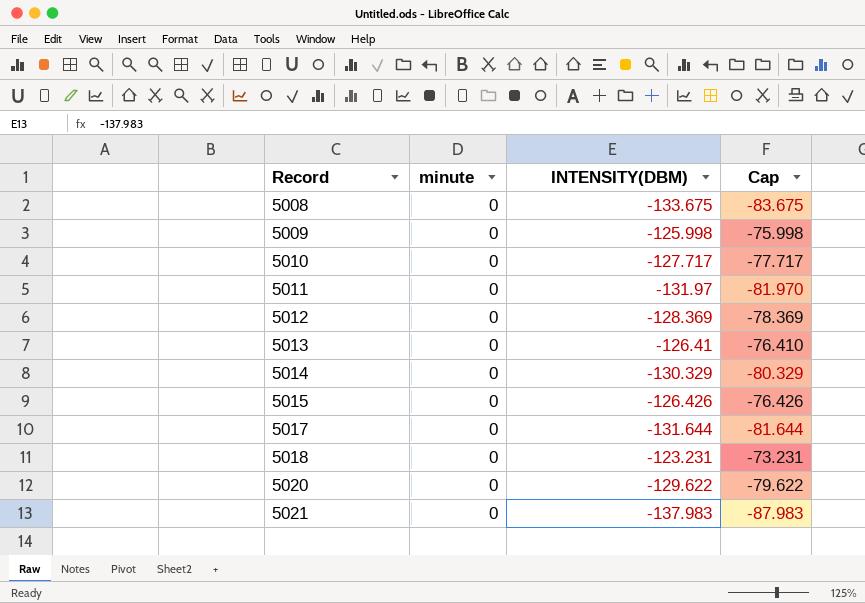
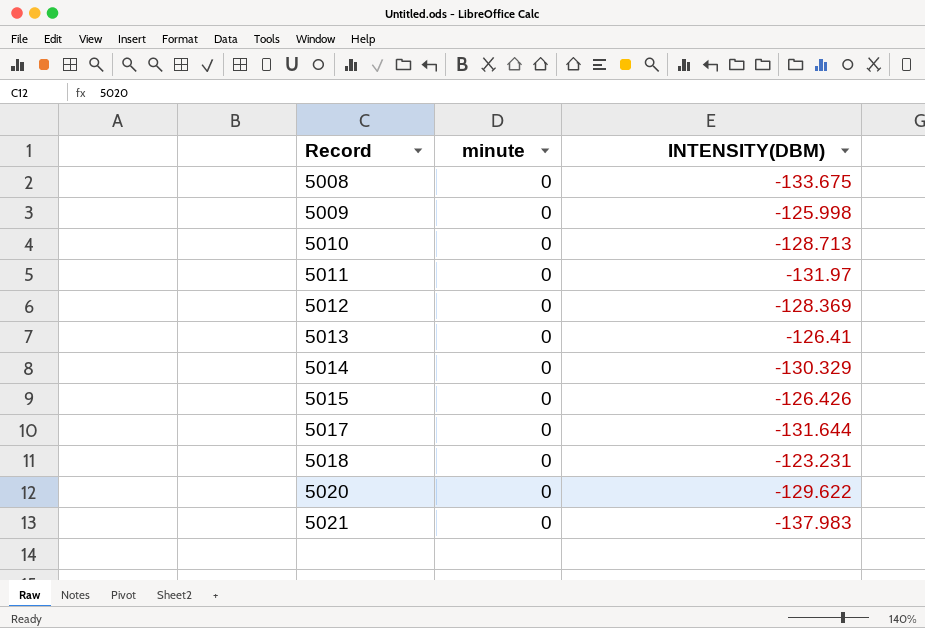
column Cap | formula: [INTENSITY(DBM)] + 50 -> none
5010 | INTENSITY(DBM): -127.717 -> -128.713

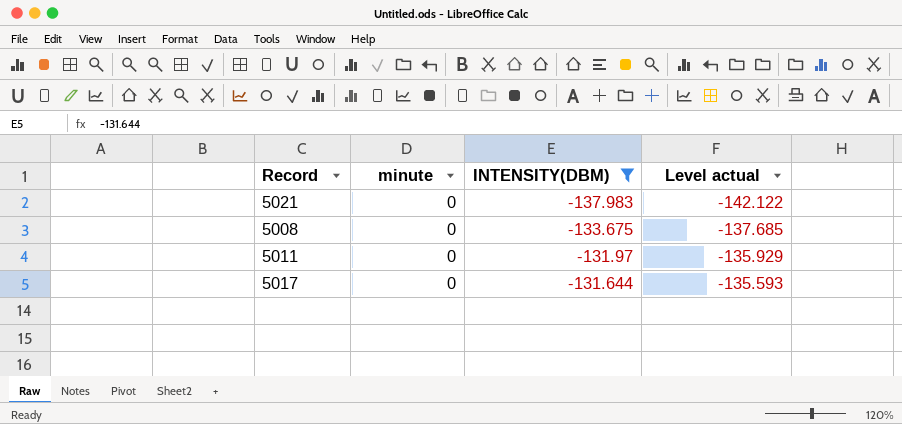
filter: none -> INTENSITY(DBM) <= -131.644
row order: Record ascending -> INTENSITY(DBM) ascending
column Level actual | formula: none -> [INTENSITY(DBM)] * 1.03

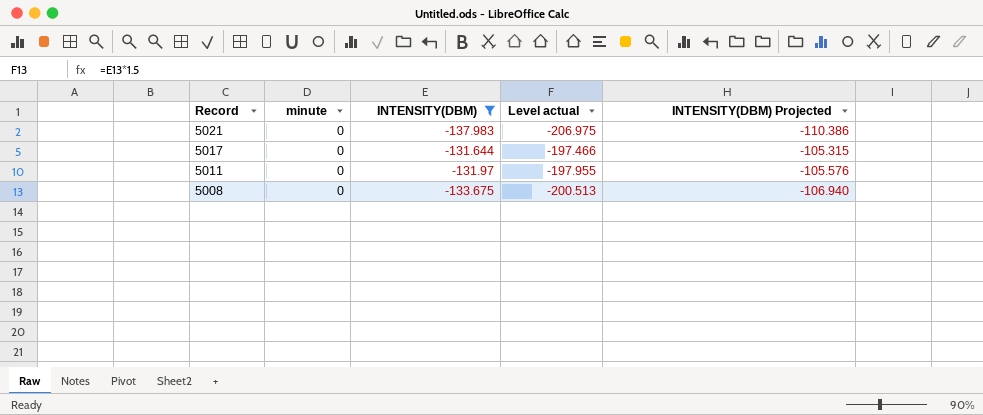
row order: INTENSITY(DBM) ascending -> Record descending
column Level actual | formula: [INTENSITY(DBM)] * 1.03 -> [INTENSITY(DBM)] * 1.5
column INTENSITY(DBM) Projected | formula: none -> [INTENSITY(DBM)] * 0.8

